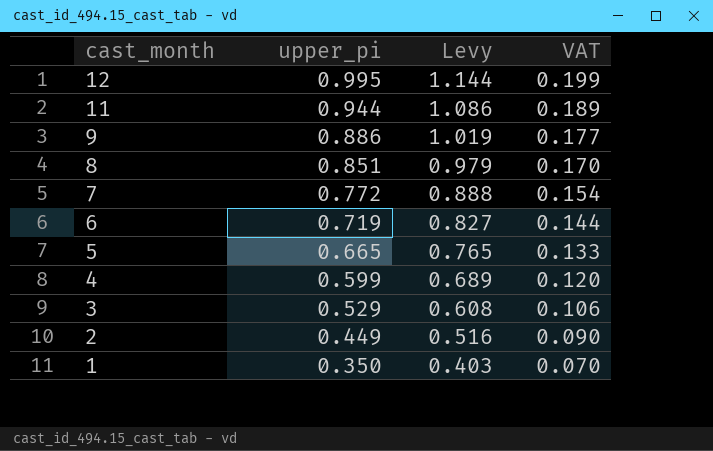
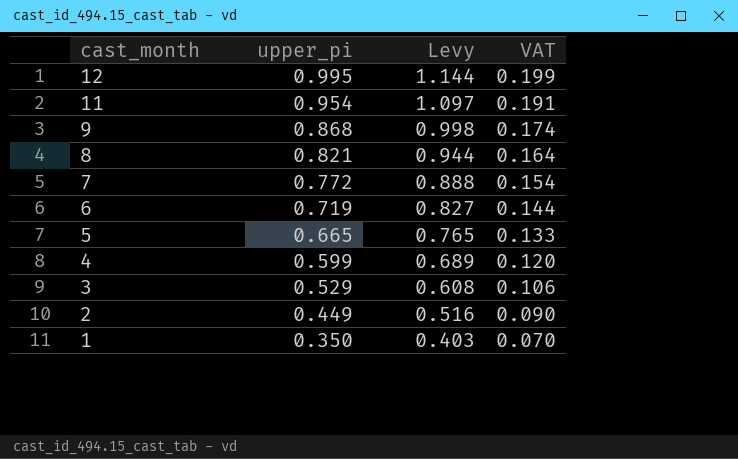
11 | upper_pi: 0.944 -> 0.954
11 | Levy: 1.086 -> 1.097
11 | VAT: 0.189 -> 0.191
9 | upper_pi: 0.886 -> 0.868
9 | Levy: 1.019 -> 0.998
9 | VAT: 0.177 -> 0.174
8 | upper_pi: 0.851 -> 0.821
8 | Levy: 0.979 -> 0.944
8 | VAT: 0.170 -> 0.164

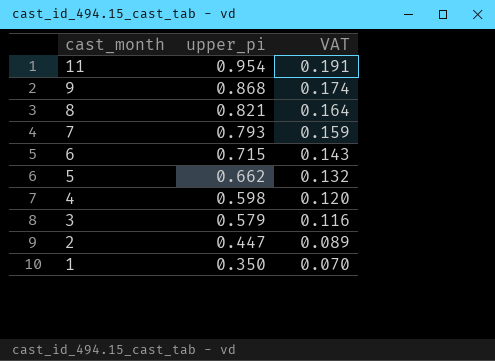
column Levy | formula: [upper_pi] * 1.15 -> none
row 12: 0.995 | 1.144 | 0.199 -> none
7 | upper_pi: 0.772 -> 0.793
7 | VAT: 0.154 -> 0.159
6 | upper_pi: 0.719 -> 0.715
6 | VAT: 0.144 -> 0.143
5 | upper_pi: 0.665 -> 0.662
5 | VAT: 0.133 -> 0.132
4 | upper_pi: 0.599 -> 0.598
3 | upper_pi: 0.529 -> 0.579
3 | VAT: 0.106 -> 0.116
2 | upper_pi: 0.449 -> 0.447
2 | VAT: 0.090 -> 0.089

